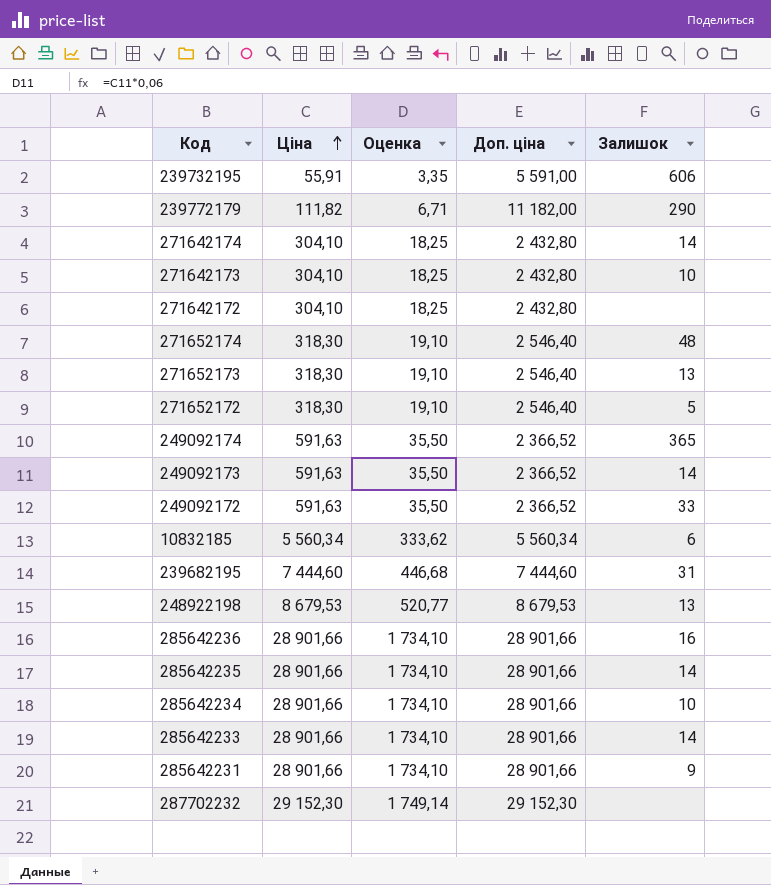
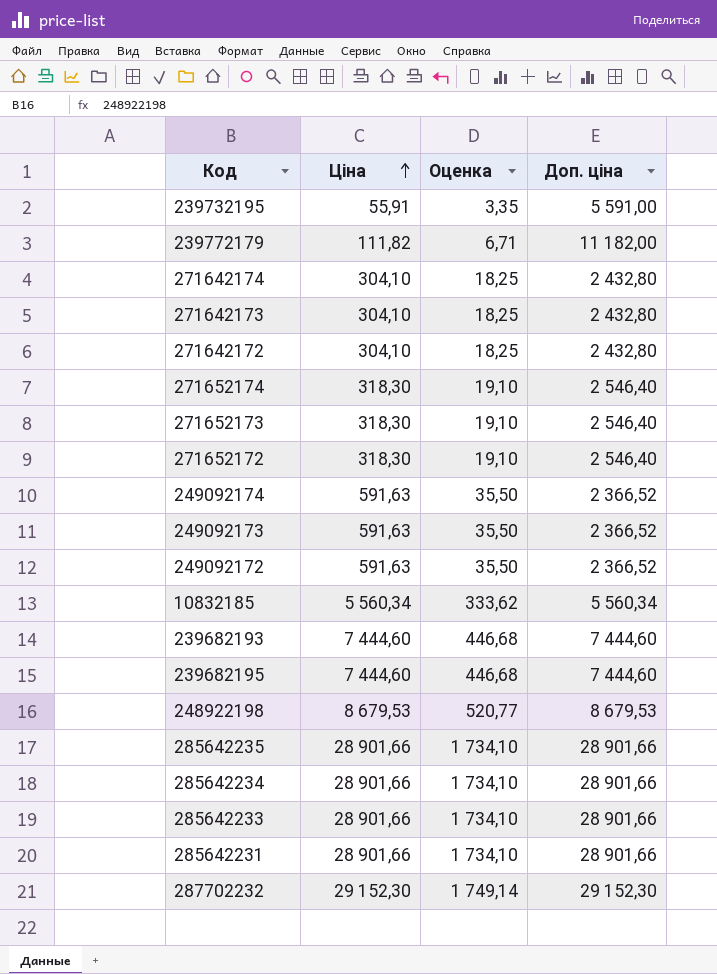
column Залишок | position: 5 -> none
row 285642236: 28 901,66 | 1 734,10 | 28 901,66 | 16 -> none
row 239682193: none -> 7 444,60 | 446,68 | 7 444,60

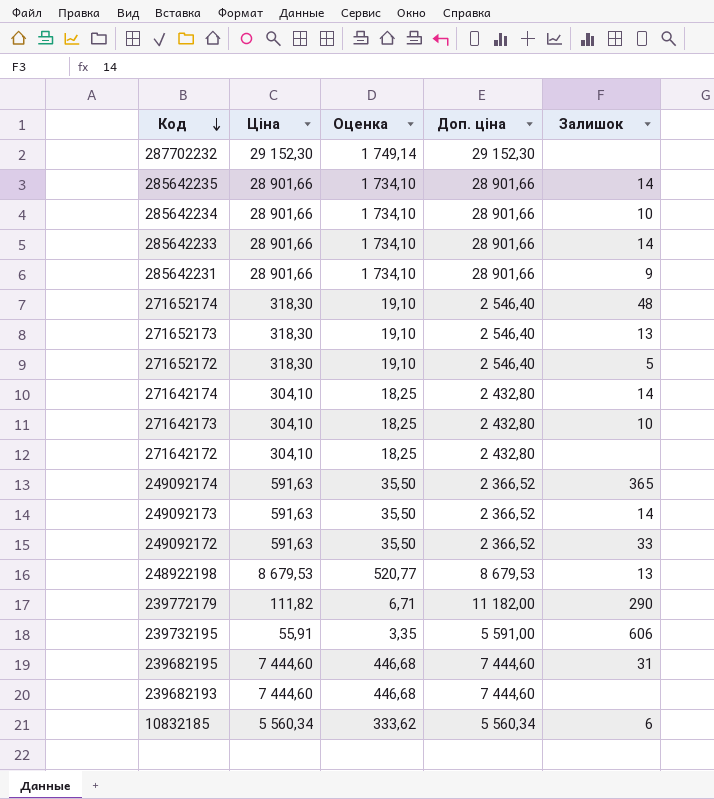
row order: Ціна ascending -> Код descending
column Залишок | position: none -> 5

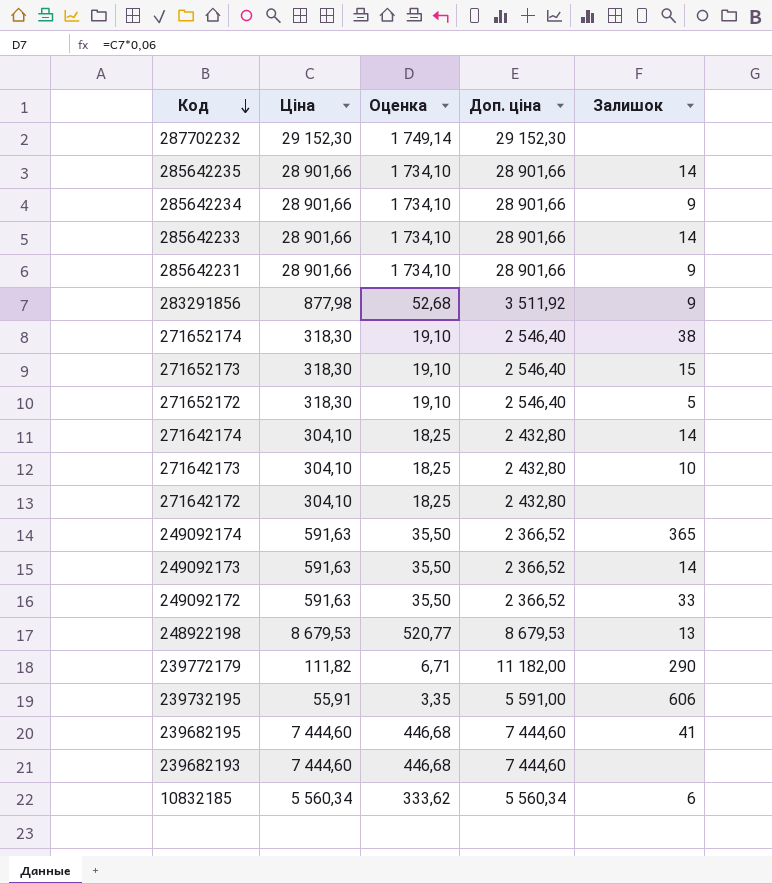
285642234 | Залишок: 10 -> 9
row 283291856: none -> 877,98 | 52,68 | 3 511,92 | 9
271652174 | Залишок: 48 -> 38
271652173 | Залишок: 13 -> 15
239682195 | Залишок: 31 -> 41

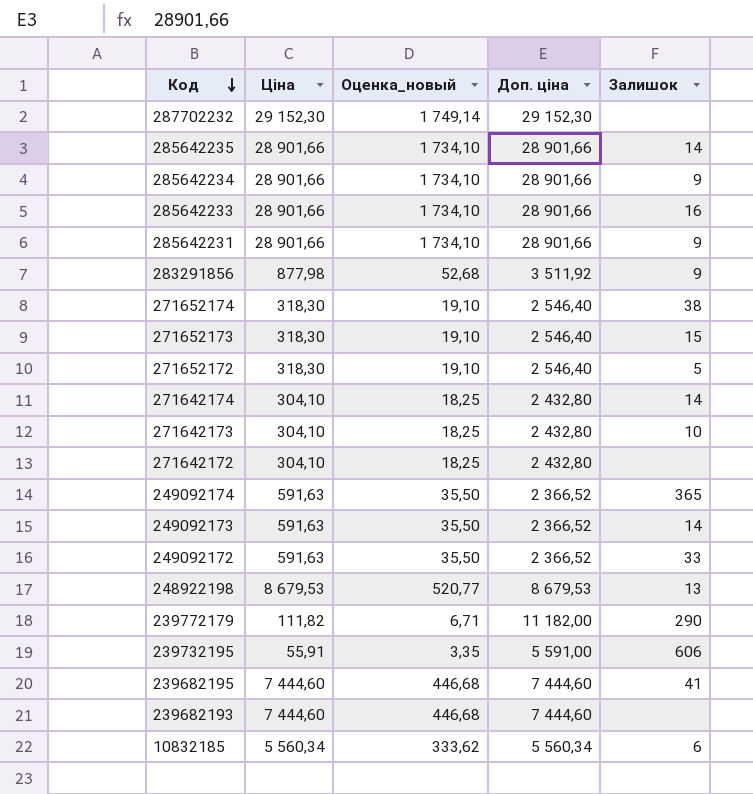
column name: Оценка -> Оценка_новый
285642233 | Залишок: 14 -> 16

